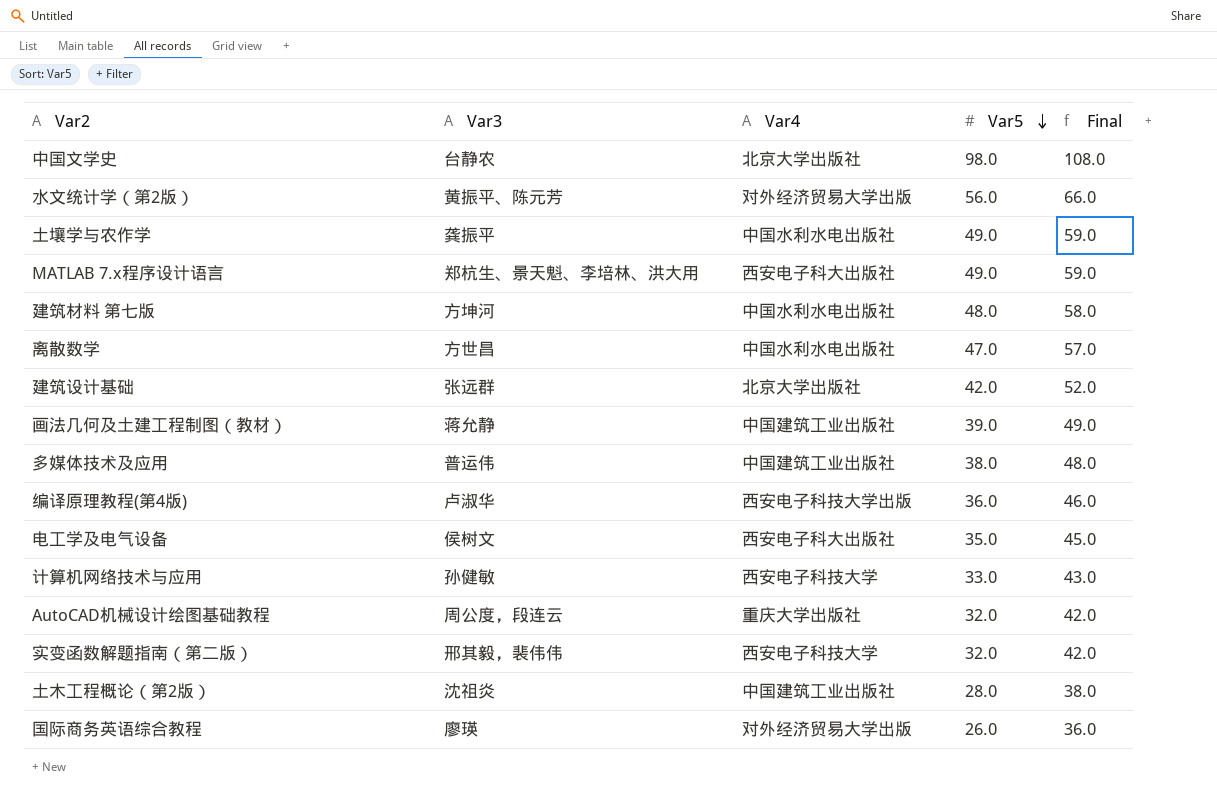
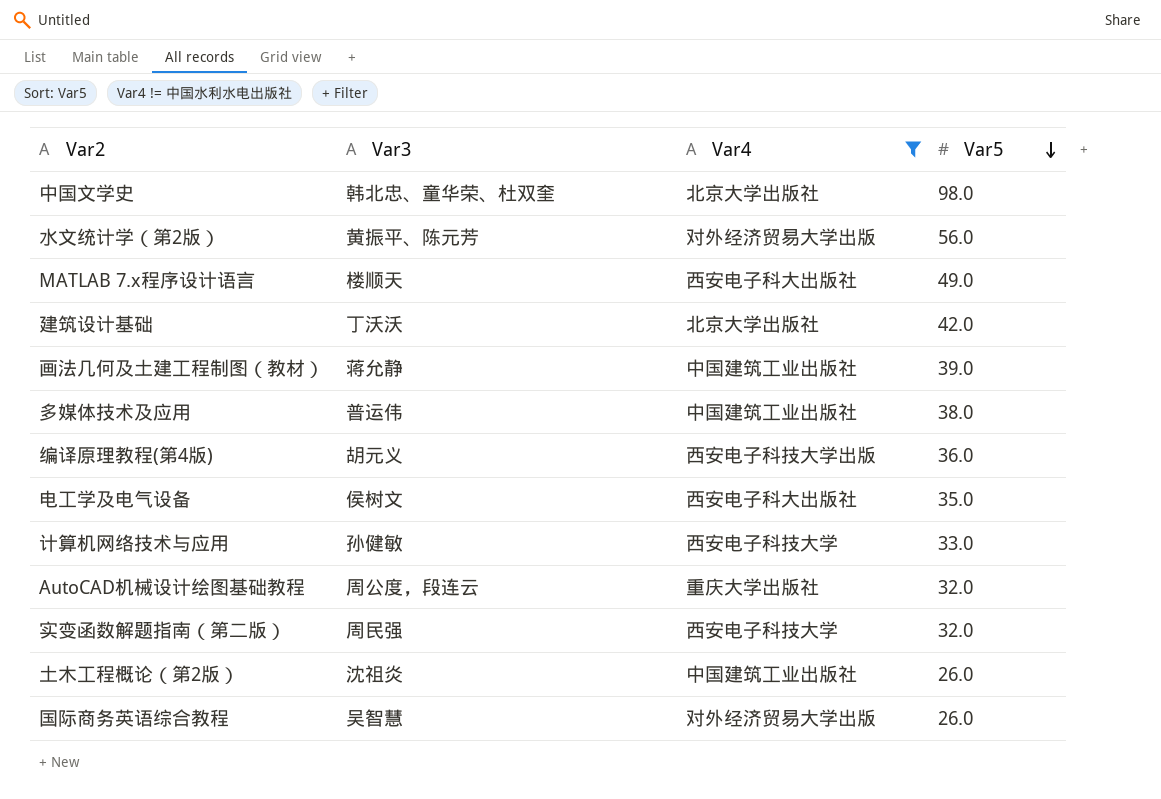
filter: none -> Var4 != 中国水利水电出版社
column Final | formula: [Var5] + 10 -> none
中国文学史 | Var3: 台静农 -> 韩北忠、童华荣、杜双奎
MATLAB 7.x程序设计语言 | Var3: 郑杭生、景天魁、李培林、洪大用 -> 楼顺天
建筑设计基础 | Var3: 张远群 -> 丁沃沃
编译原理教程(第4版) | Var3: 卢淑华 -> 胡元义
实变函数解题指南（第二版） | Var3: 邢其毅，裴伟伟 -> 周民强
土木工程概论（第2版） | Var5: 28.0 -> 26.0
国际商务英语综合教程 | Var3: 廖瑛 -> 吴智慧

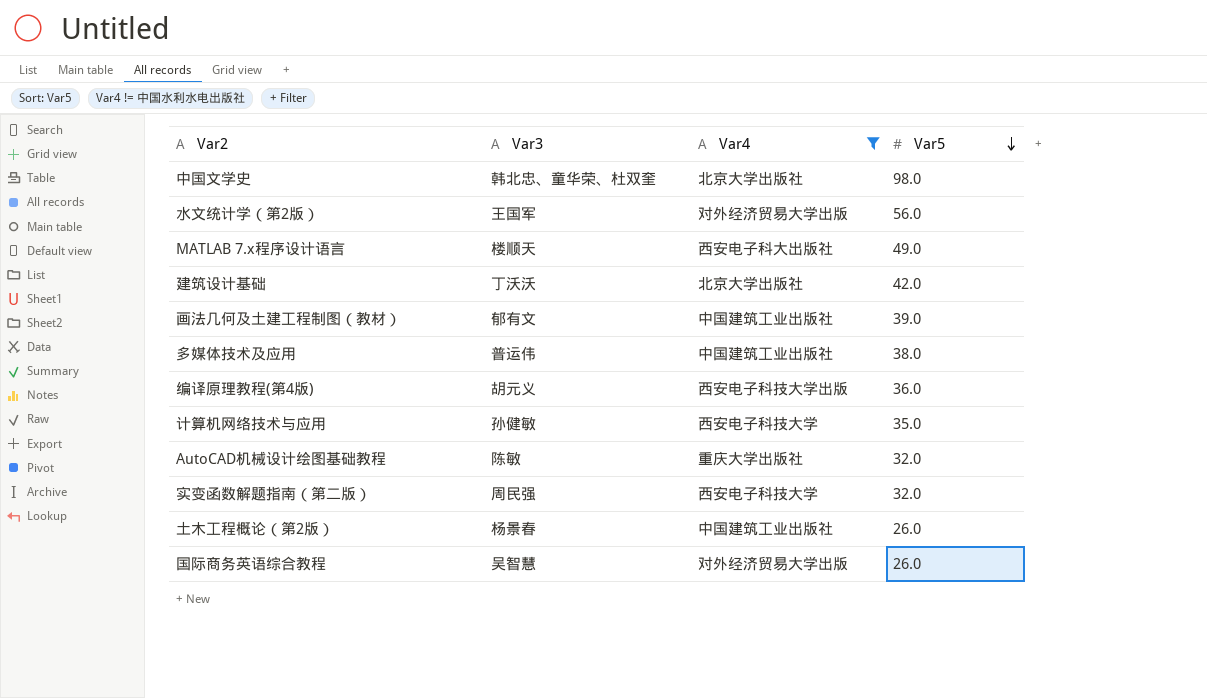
row 电工学及电气设备: 侯树文 | 西安电子科大出版社 | 35.0 -> none
水文统计学（第2版） | Var3: 黄振平、陈元芳 -> 王国军
画法几何及土建工程制图（教材） | Var3: 蒋允静 -> 郁有文
计算机网络技术与应用 | Var5: 33.0 -> 35.0
AutoCAD机械设计绘图基础教程 | Var3: 周公度，段连云 -> 陈敏
土木工程概论（第2版） | Var3: 沈祖炎 -> 杨景春

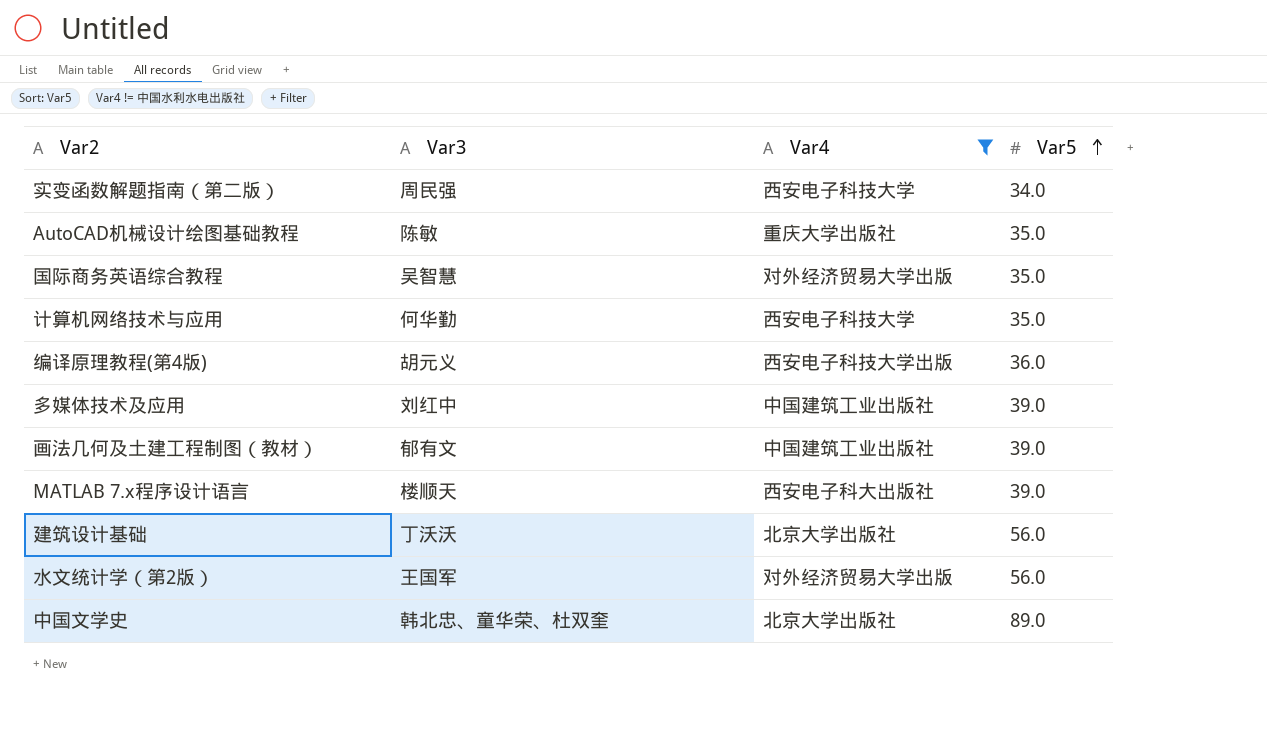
row order: Var5 descending -> Var5 ascending
row 土木工程概论（第2版）: 杨景春 | 中国建筑工业出版社 | 26.0 -> none
实变函数解题指南（第二版） | Var5: 32.0 -> 34.0
AutoCAD机械设计绘图基础教程 | Var5: 32.0 -> 35.0
国际商务英语综合教程 | Var5: 26.0 -> 35.0
计算机网络技术与应用 | Var3: 孙健敏 -> 何华勤
多媒体技术及应用 | Var3: 普运伟 -> 刘红中
多媒体技术及应用 | Var5: 38.0 -> 39.0
MATLAB 7.x程序设计语言 | Var5: 49.0 -> 39.0
建筑设计基础 | Var5: 42.0 -> 56.0
中国文学史 | Var5: 98.0 -> 89.0

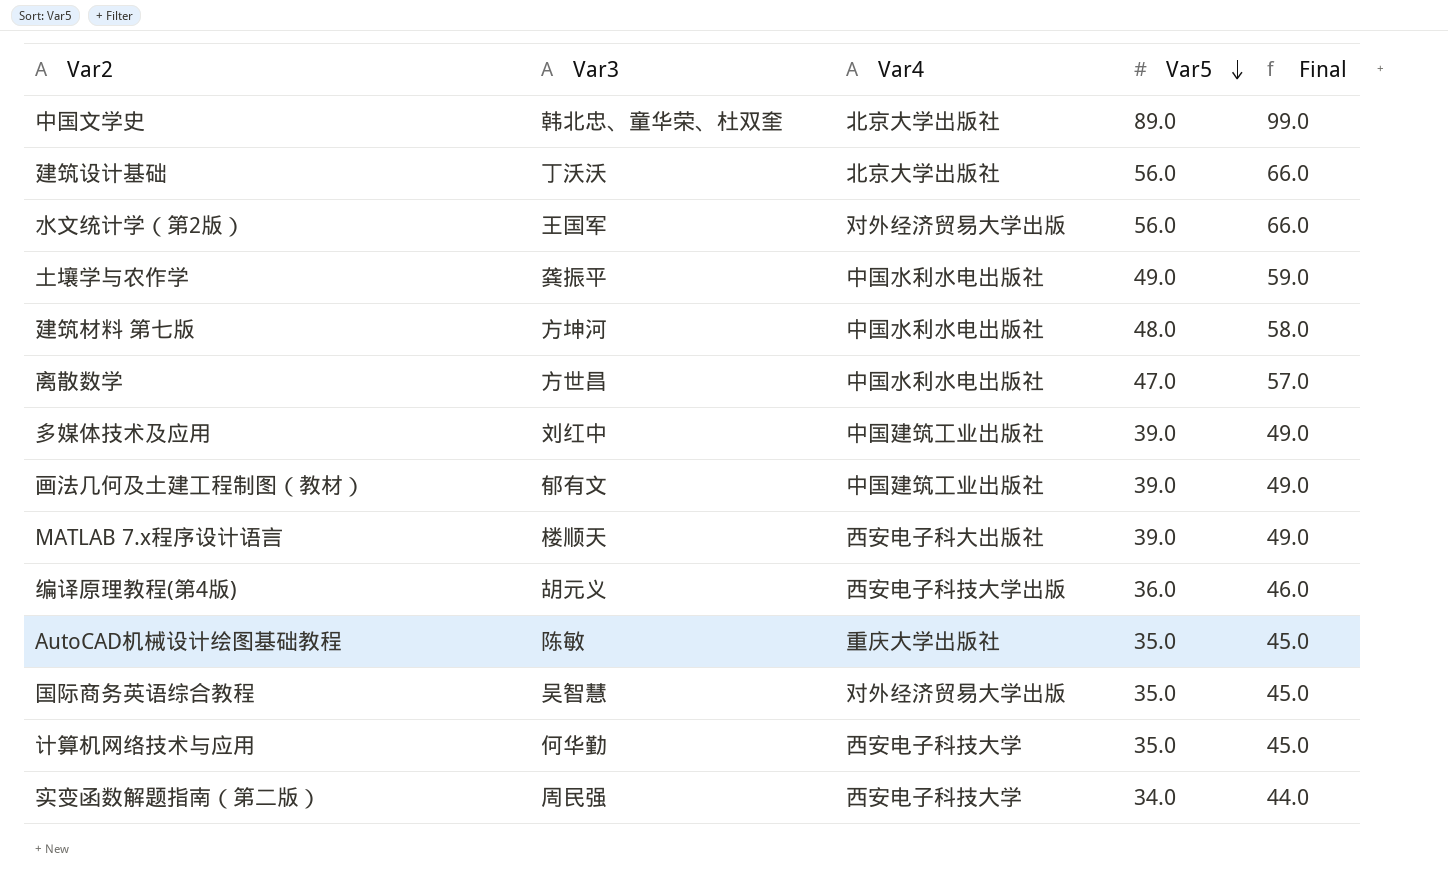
filter: Var4 != 中国水利水电出版社 -> none
row order: Var5 ascending -> Var5 descending
column Final | formula: none -> [Var5] + 10

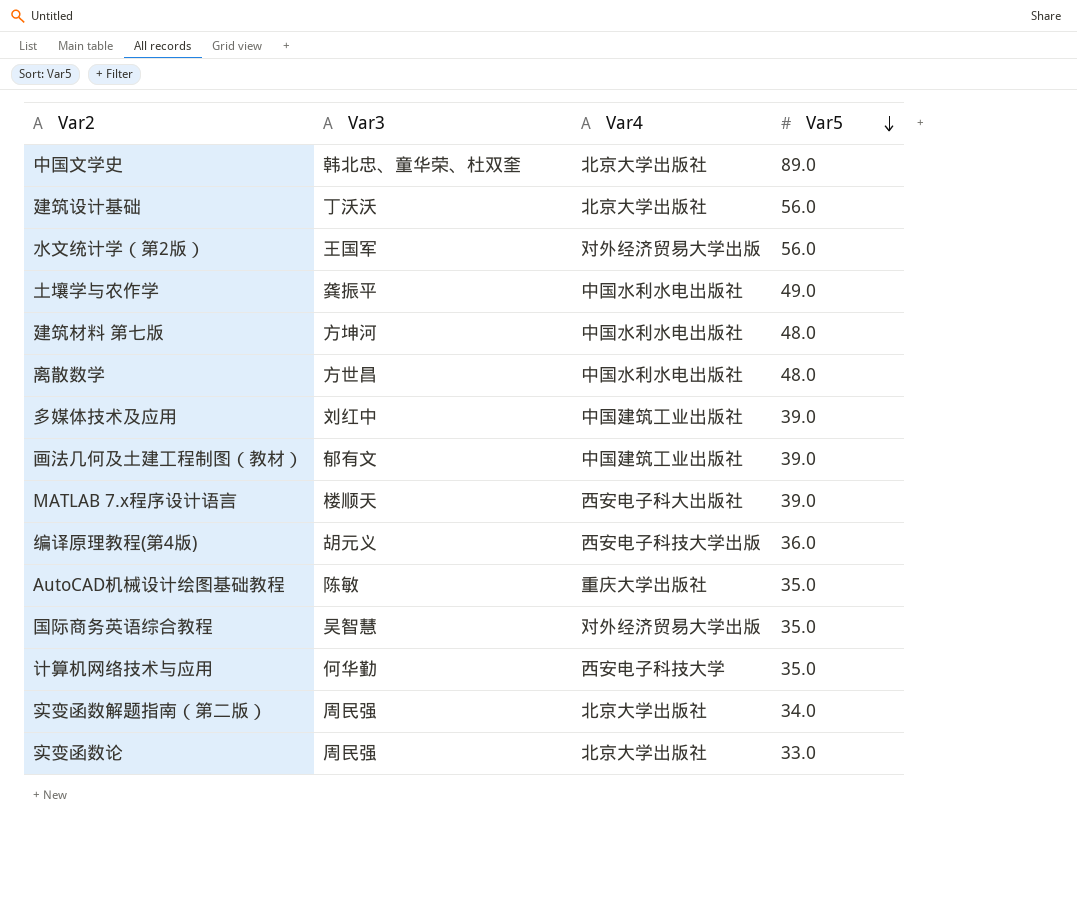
column Final | formula: [Var5] + 10 -> none
离散数学 | Var5: 47.0 -> 48.0
实变函数解题指南（第二版） | Var4: 西安电子科技大学 -> 北京大学出版社
row 实变函数论: none -> 周民强 | 北京大学出版社 | 33.0

